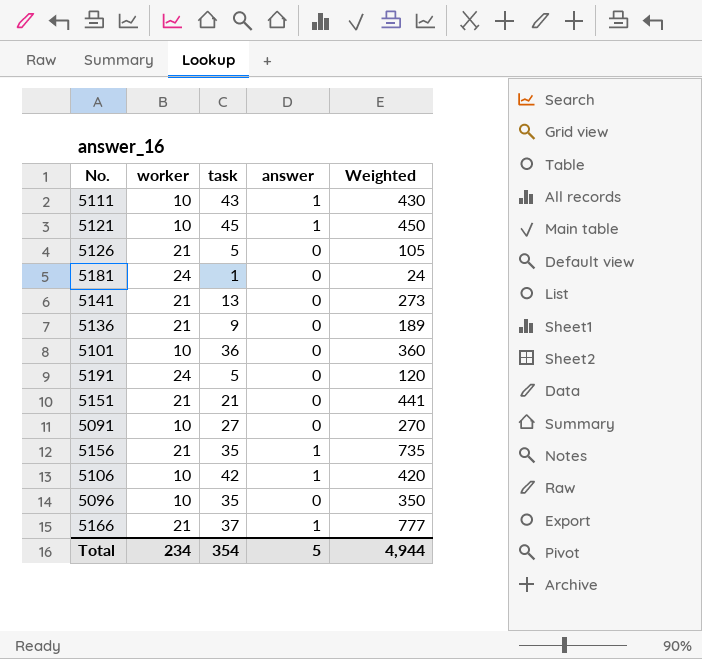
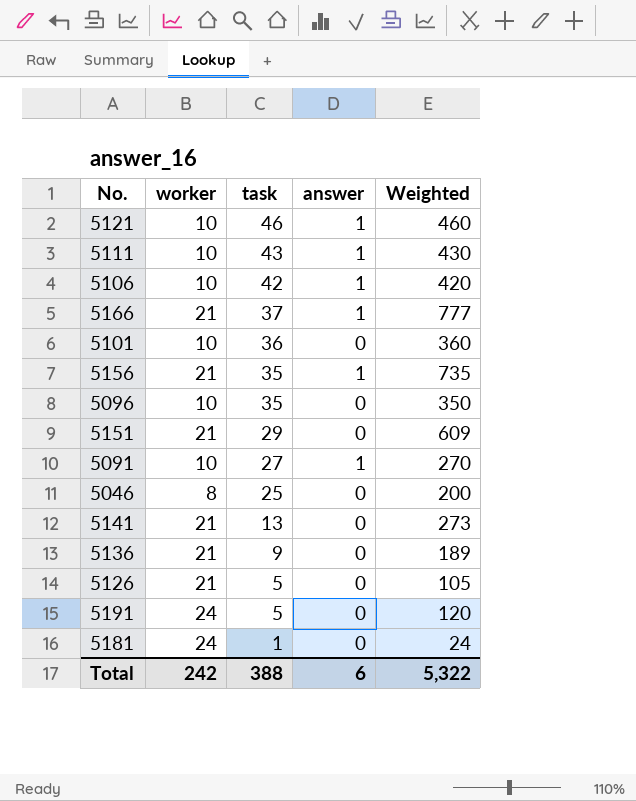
row order: none -> task descending
5121 | task: 45 -> 46
5121 | Weighted: 450 -> 460
5151 | task: 21 -> 29
5151 | Weighted: 441 -> 609
5091 | answer: 0 -> 1
row 5046: none -> 8 | 25 | 0 | 200
Total | worker: 234 -> 242
Total | task: 354 -> 388
Total | answer: 5 -> 6
Total | Weighted: 4,944 -> 5,322

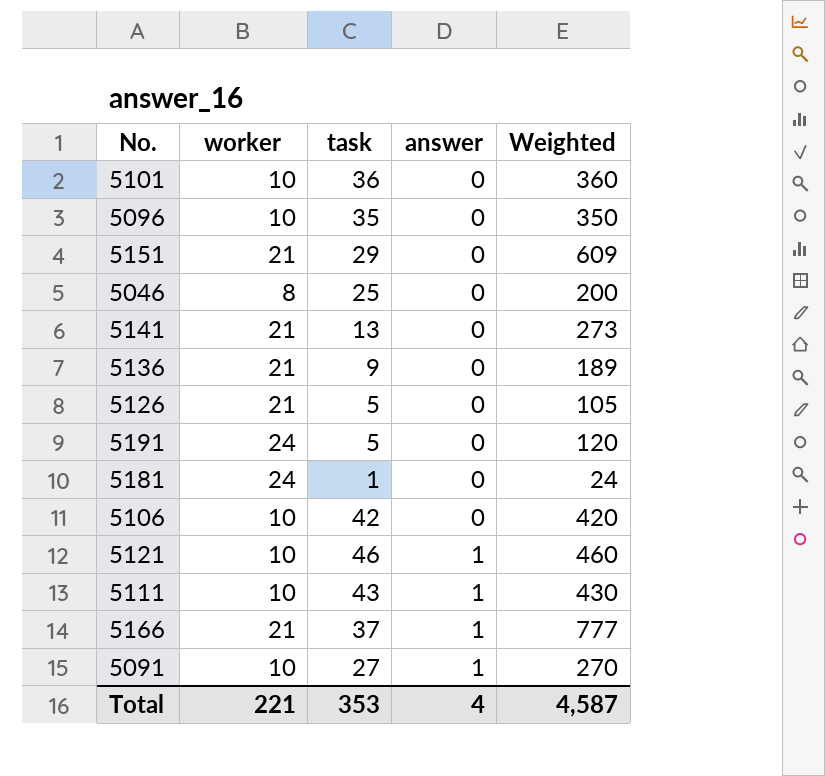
row order: task descending -> answer ascending
row 5156: 21 | 35 | 1 | 735 -> none
5106 | answer: 1 -> 0
Total | worker: 242 -> 221
Total | task: 388 -> 353
Total | answer: 6 -> 4
Total | Weighted: 5,322 -> 4,587

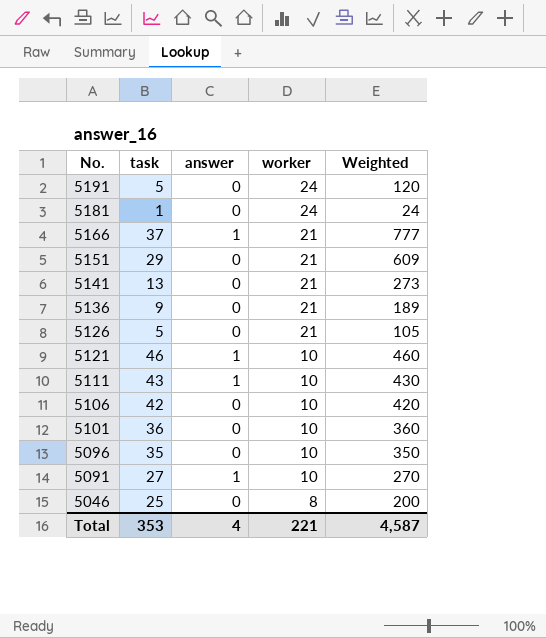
row order: answer ascending -> No. descending
column worker | position: 2 -> 4

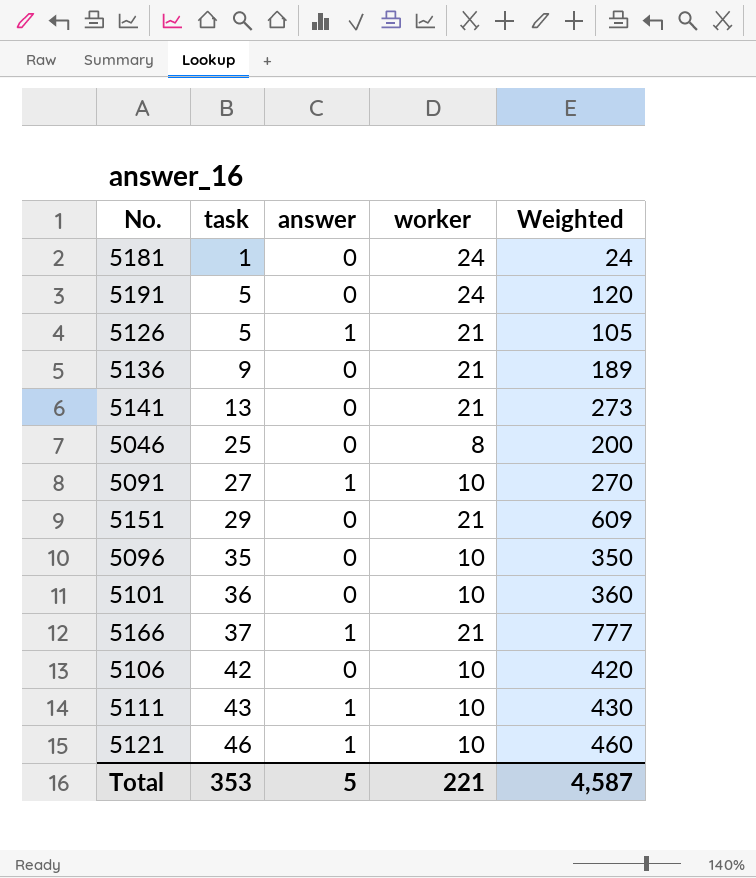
row order: No. descending -> task ascending
5126 | answer: 0 -> 1
Total | answer: 4 -> 5

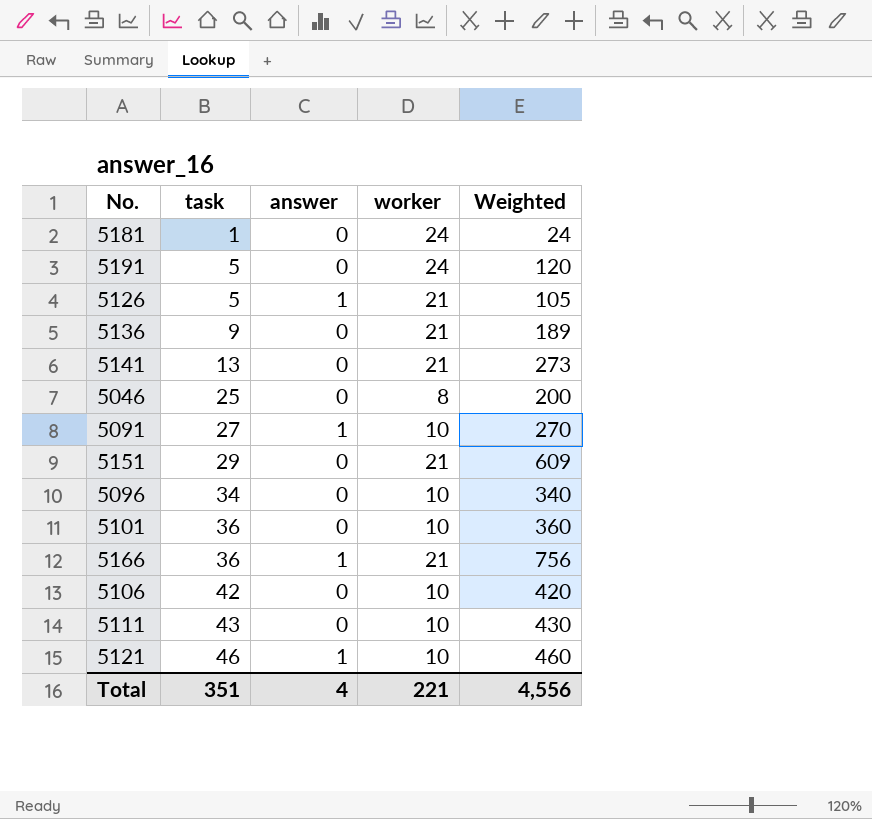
5096 | task: 35 -> 34
5096 | Weighted: 350 -> 340
5166 | task: 37 -> 36
5166 | Weighted: 777 -> 756
5111 | answer: 1 -> 0
Total | task: 353 -> 351
Total | answer: 5 -> 4
Total | Weighted: 4,587 -> 4,556

